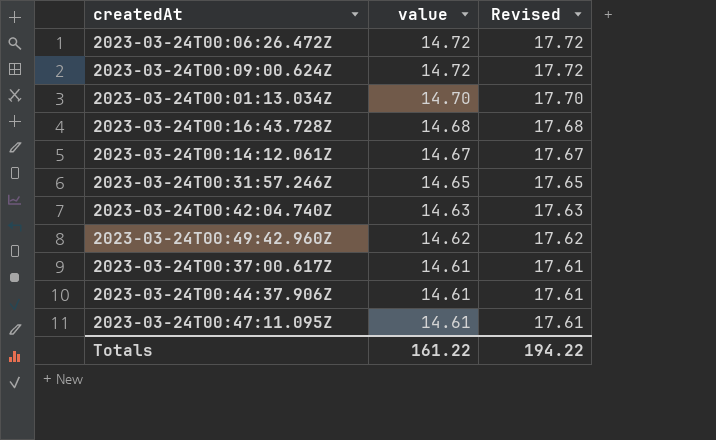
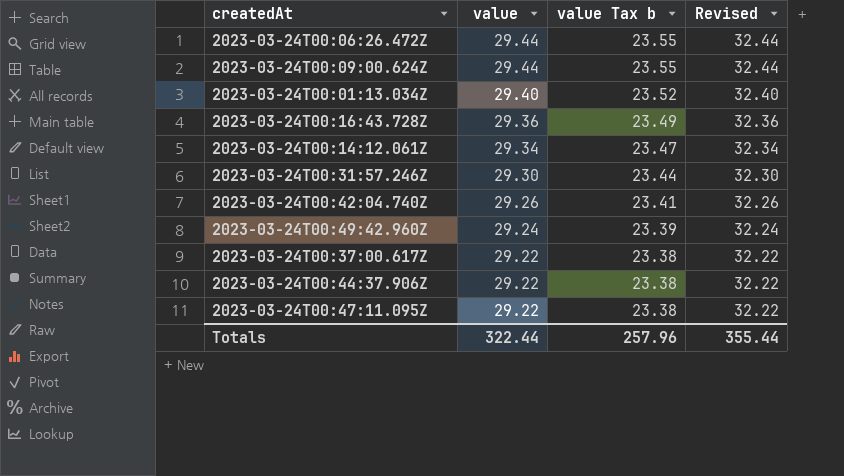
column value Tax b | formula: none -> [value] * 0.8
2023-03-24T00:06:26.472Z | value: 14.72 -> 29.44
2023-03-24T00:06:26.472Z | Revised: 17.72 -> 32.44
2023-03-24T00:09:00.624Z | value: 14.72 -> 29.44
2023-03-24T00:09:00.624Z | Revised: 17.72 -> 32.44
2023-03-24T00:01:13.034Z | value: 14.70 -> 29.40
2023-03-24T00:01:13.034Z | Revised: 17.70 -> 32.40
2023-03-24T00:16:43.728Z | value: 14.68 -> 29.36
2023-03-24T00:16:43.728Z | Revised: 17.68 -> 32.36
2023-03-24T00:14:12.061Z | value: 14.67 -> 29.34
2023-03-24T00:14:12.061Z | Revised: 17.67 -> 32.34
2023-03-24T00:31:57.246Z | value: 14.65 -> 29.30
2023-03-24T00:31:57.246Z | Revised: 17.65 -> 32.30
2023-03-24T00:42:04.740Z | value: 14.63 -> 29.26
2023-03-24T00:42:04.740Z | Revised: 17.63 -> 32.26
2023-03-24T00:49:42.960Z | value: 14.62 -> 29.24
2023-03-24T00:49:42.960Z | Revised: 17.62 -> 32.24
2023-03-24T00:37:00.617Z | value: 14.61 -> 29.22
2023-03-24T00:37:00.617Z | Revised: 17.61 -> 32.22
2023-03-24T00:44:37.906Z | value: 14.61 -> 29.22
2023-03-24T00:44:37.906Z | Revised: 17.61 -> 32.22
2023-03-24T00:47:11.095Z | value: 14.61 -> 29.22
2023-03-24T00:47:11.095Z | Revised: 17.61 -> 32.22
Totals | value: 161.22 -> 322.44
Totals | Revised: 194.22 -> 355.44

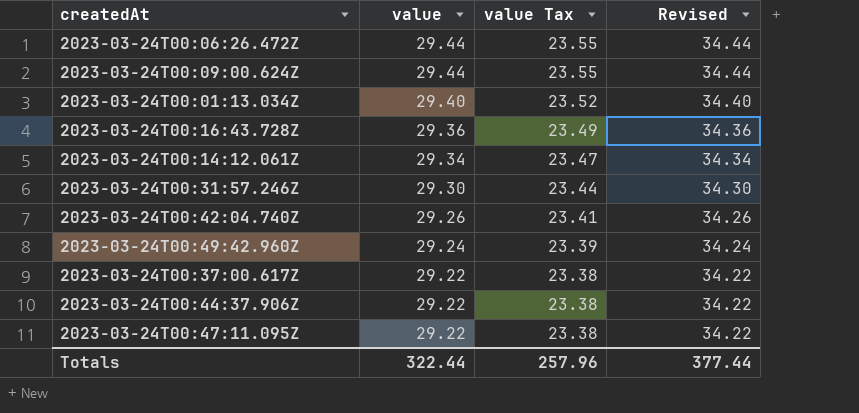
column name: value Tax b -> value Tax
column Revised | formula: [value] + 3 -> [value] + 5
Totals | Revised: 355.44 -> 377.44

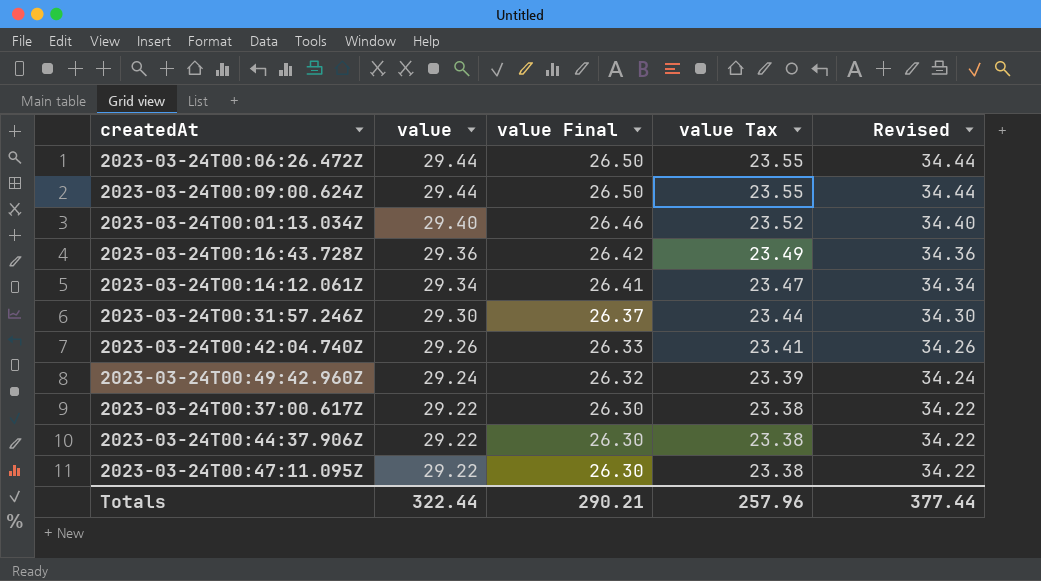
column value Final | formula: none -> [value] * 0.9

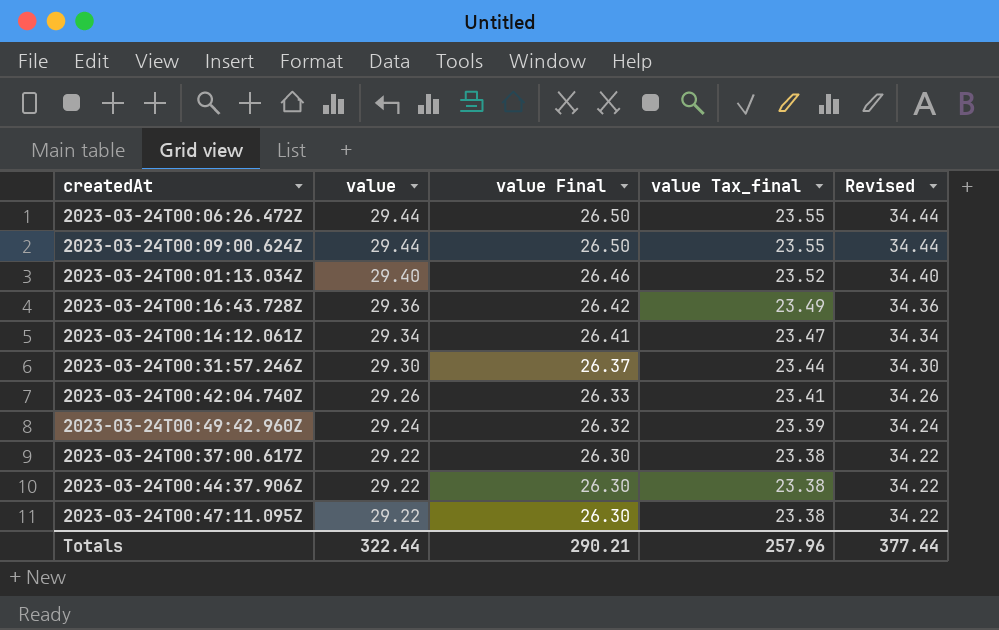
column name: value Tax -> value Tax_final

